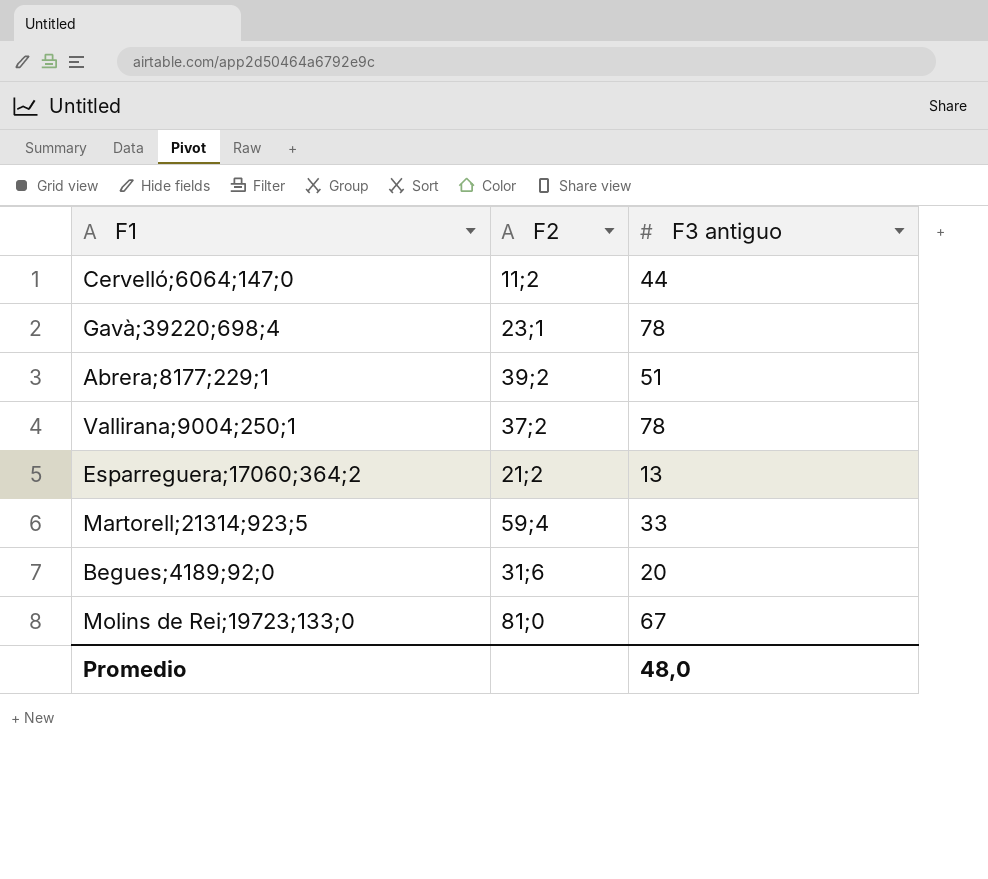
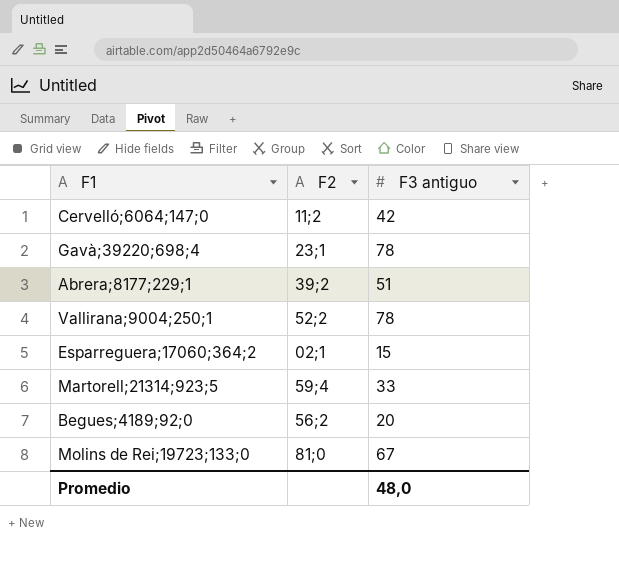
Cervelló;6064;147;0 | F3 antiguo: 44 -> 42
Vallirana;9004;250;1 | F2: 37;2 -> 52;2
Esparreguera;17060;364;2 | F2: 21;2 -> 02;1
Esparreguera;17060;364;2 | F3 antiguo: 13 -> 15
Begues;4189;92;0 | F2: 31;6 -> 56;2

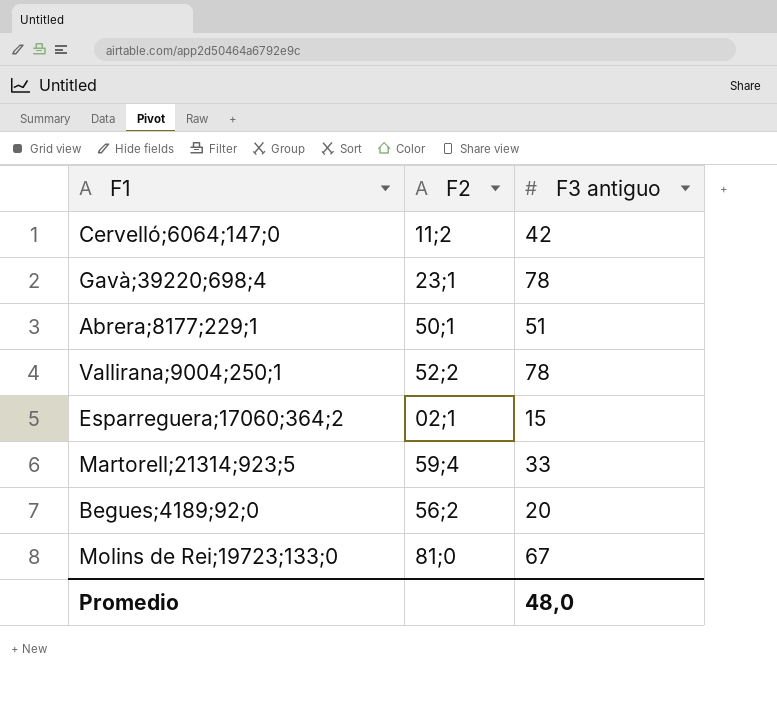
Abrera;8177;229;1 | F2: 39;2 -> 50;1

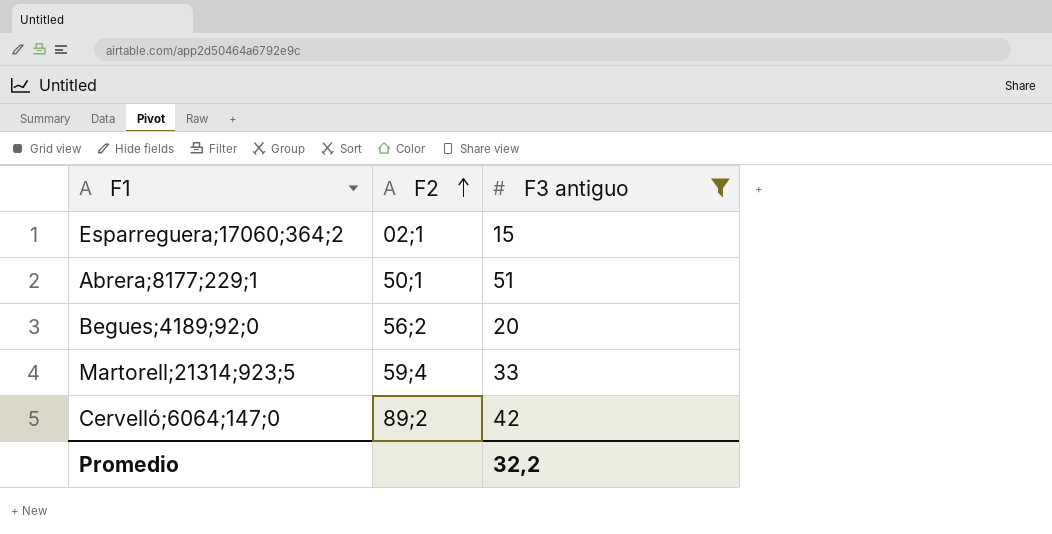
filter: none -> F3 antiguo <= 51
row order: none -> F2 ascending
Cervelló;6064;147;0 | F2: 11;2 -> 89;2
Promedio | F3 antiguo: 48,0 -> 32,2

